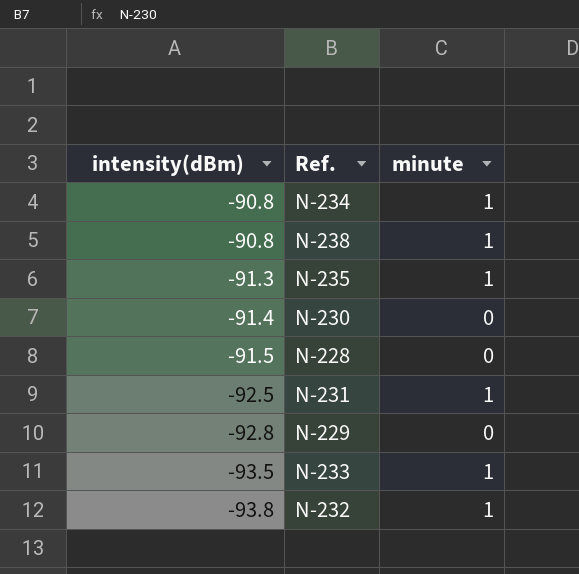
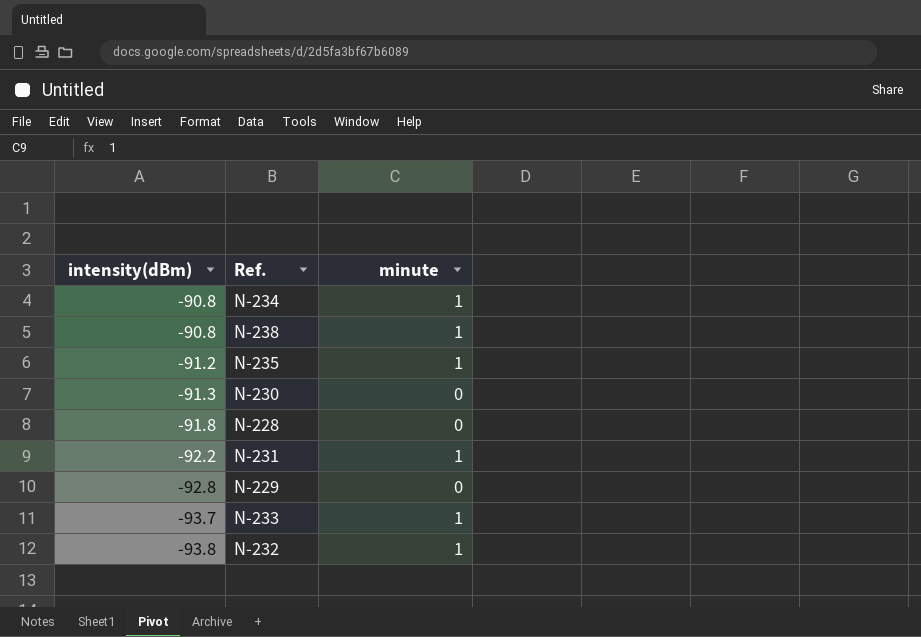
N-235 | intensity(dBm): -91.3 -> -91.2
N-230 | intensity(dBm): -91.4 -> -91.3
N-228 | intensity(dBm): -91.5 -> -91.8
N-231 | intensity(dBm): -92.5 -> -92.2
N-233 | intensity(dBm): -93.5 -> -93.7

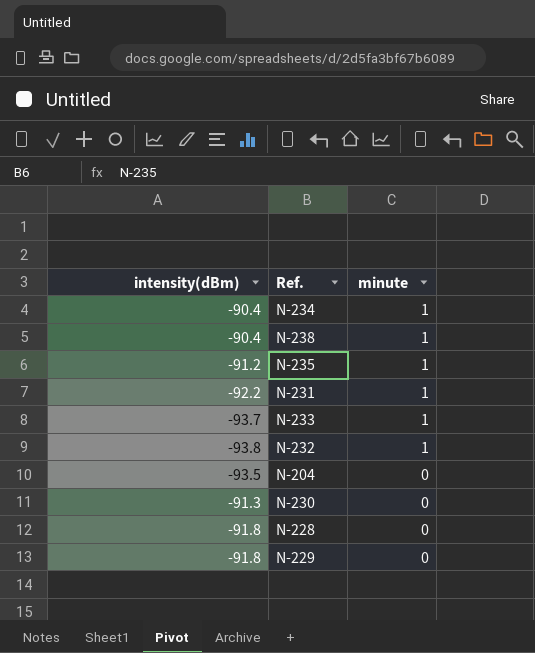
row order: intensity(dBm) descending -> minute descending
N-234 | intensity(dBm): -90.8 -> -90.4
N-238 | intensity(dBm): -90.8 -> -90.4
row N-204: none -> -93.5 | 0
N-229 | intensity(dBm): -92.8 -> -91.8

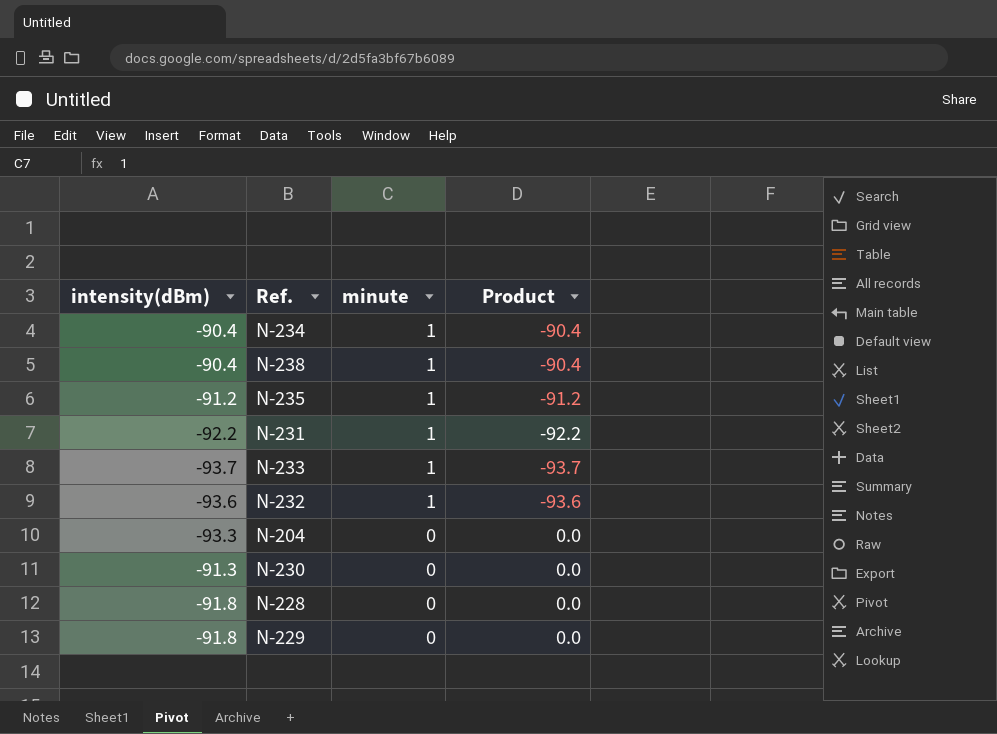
column Product | formula: none -> [intensity(dBm)] * [minute]
N-232 | intensity(dBm): -93.8 -> -93.6
N-204 | intensity(dBm): -93.5 -> -93.3

